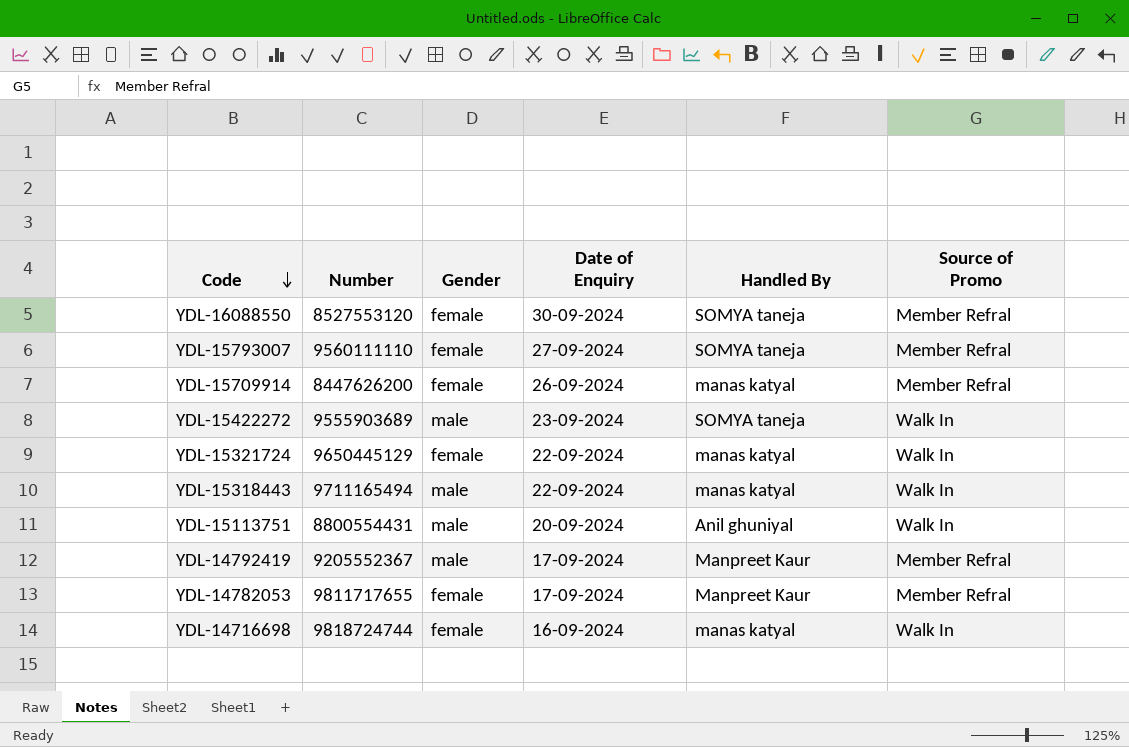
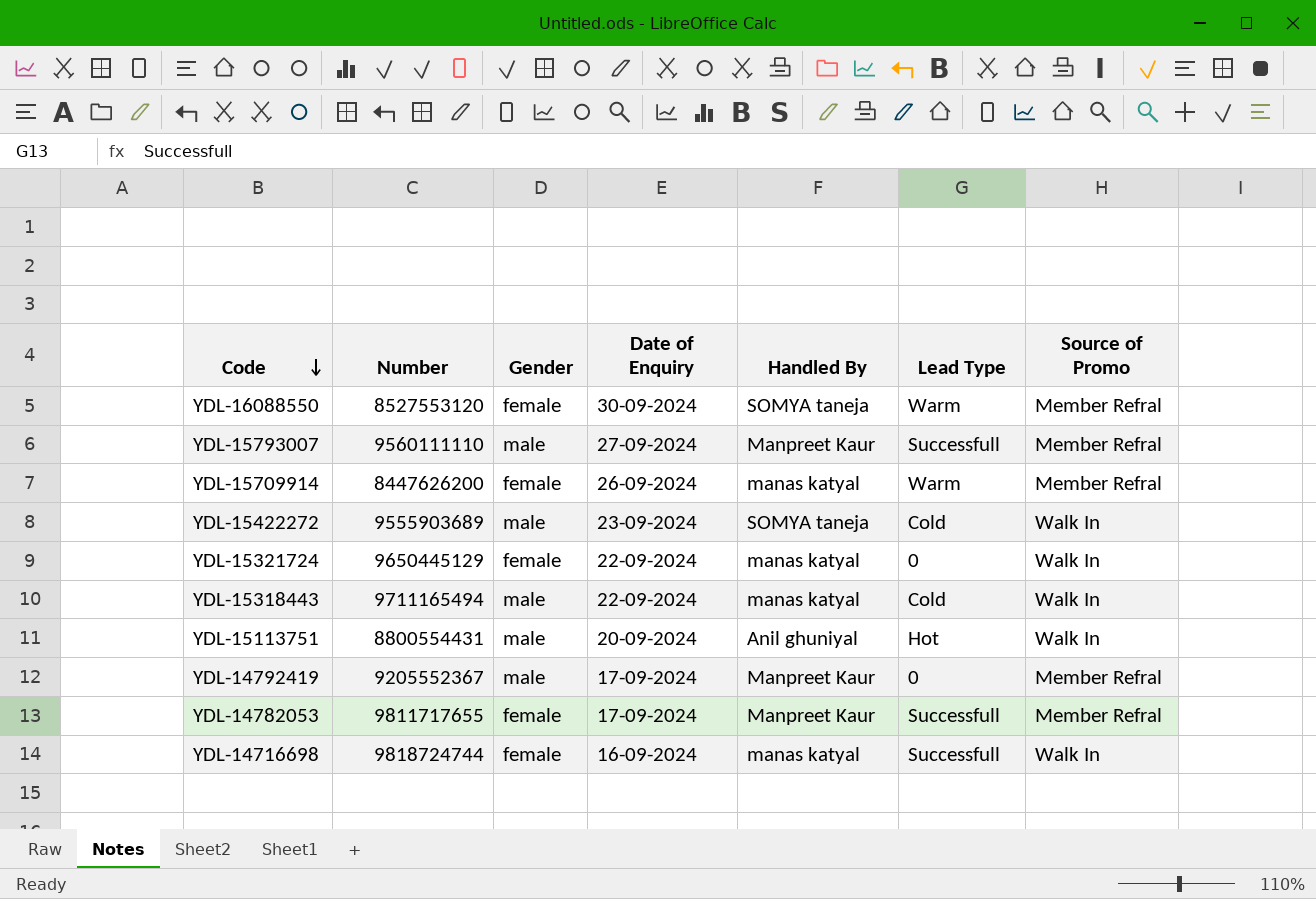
column Lead Type | position: none -> 6
YDL-15793007 | Gender: female -> male
YDL-15793007 | Handled By: SOMYA taneja -> Manpreet Kaur

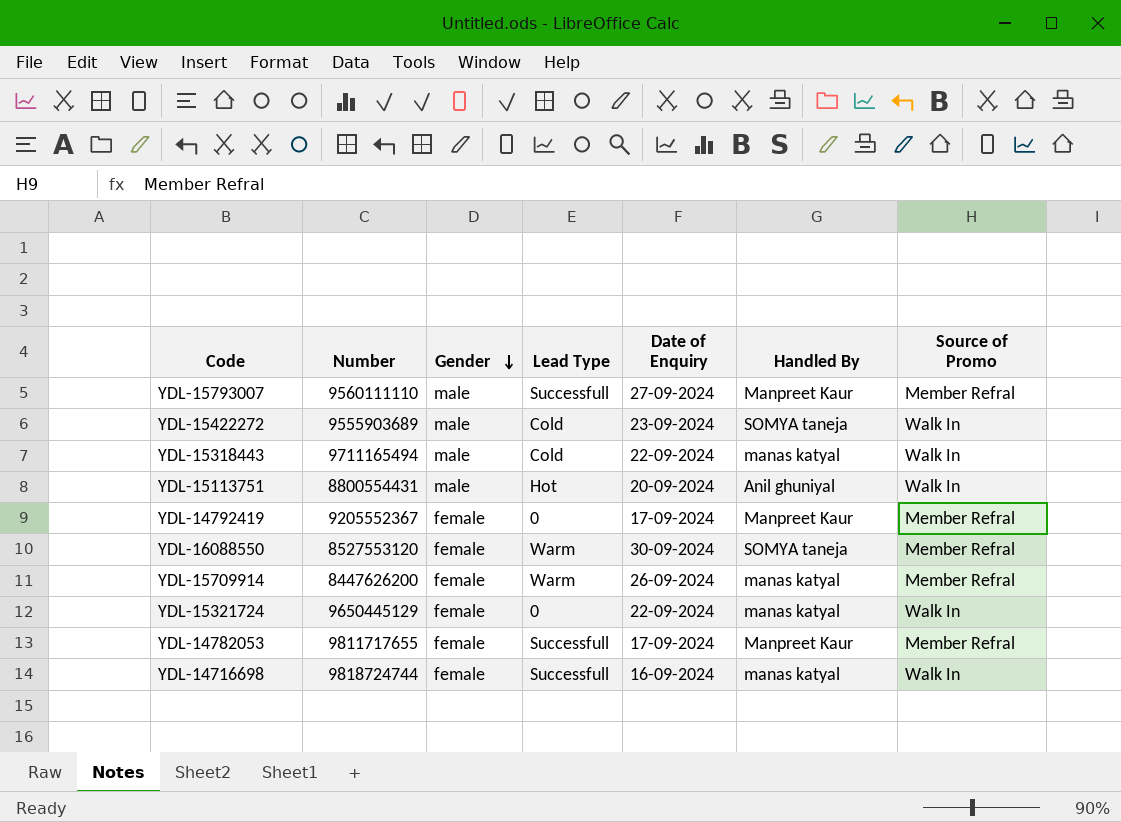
row order: Code descending -> Gender descending
column Lead Type | position: 6 -> 4
YDL-14792419 | Gender: male -> female

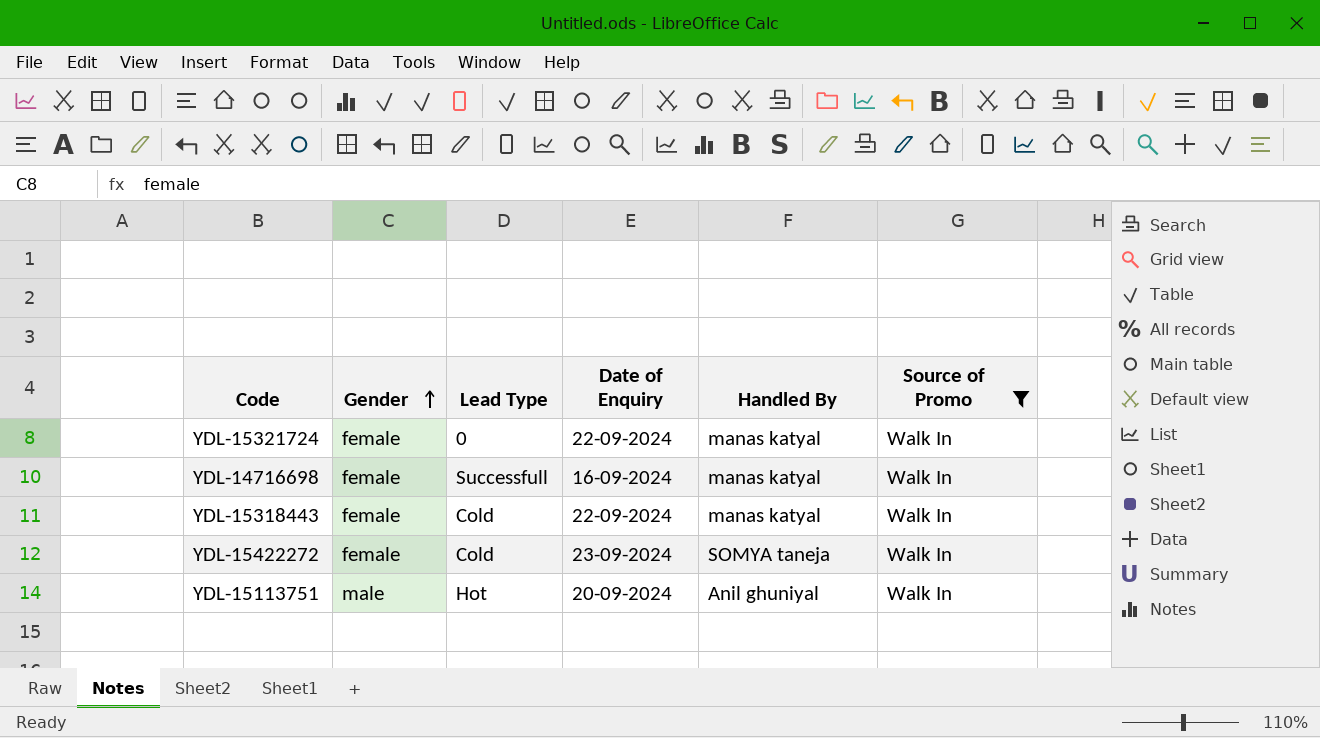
filter: none -> Source of Promo = Walk In
row order: Gender descending -> Gender ascending
column Number | position: 2 -> none
YDL-15318443 | Gender: male -> female
YDL-15422272 | Gender: male -> female

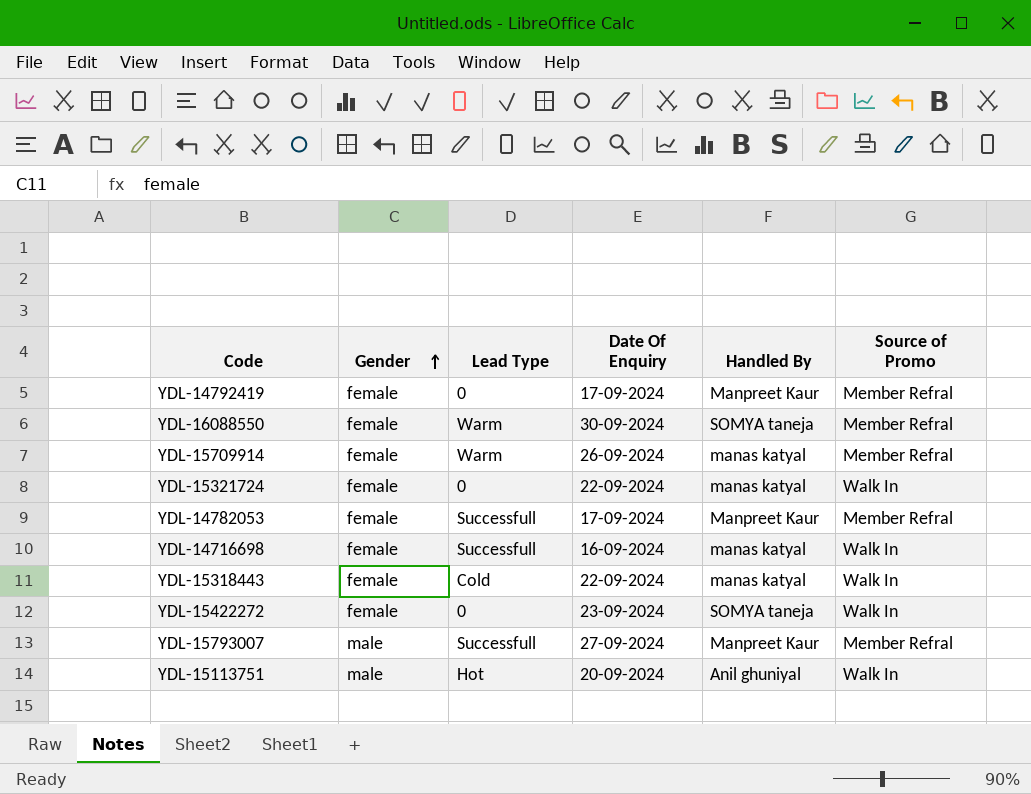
filter: Source of Promo = Walk In -> none
column name: Date of Enquiry -> Date Of Enquiry
YDL-15422272 | Lead Type: Cold -> 0

